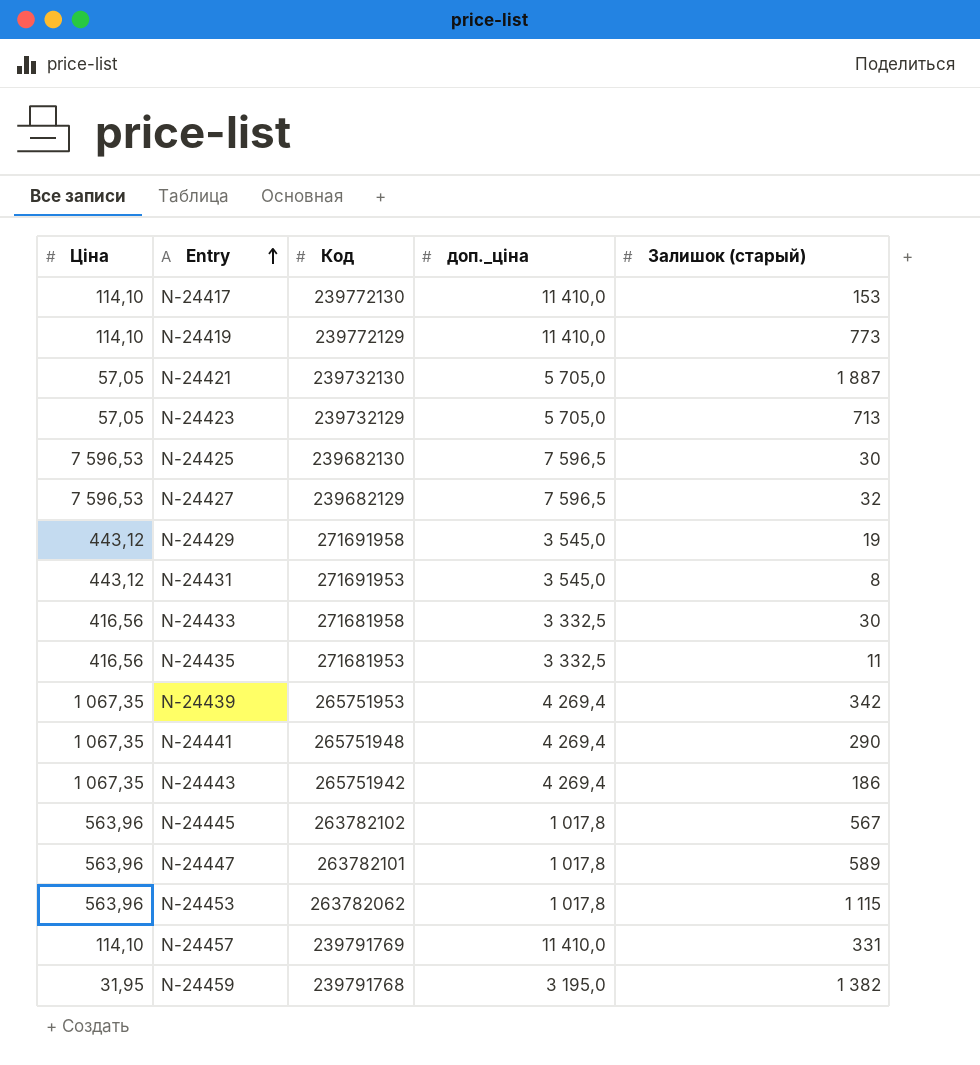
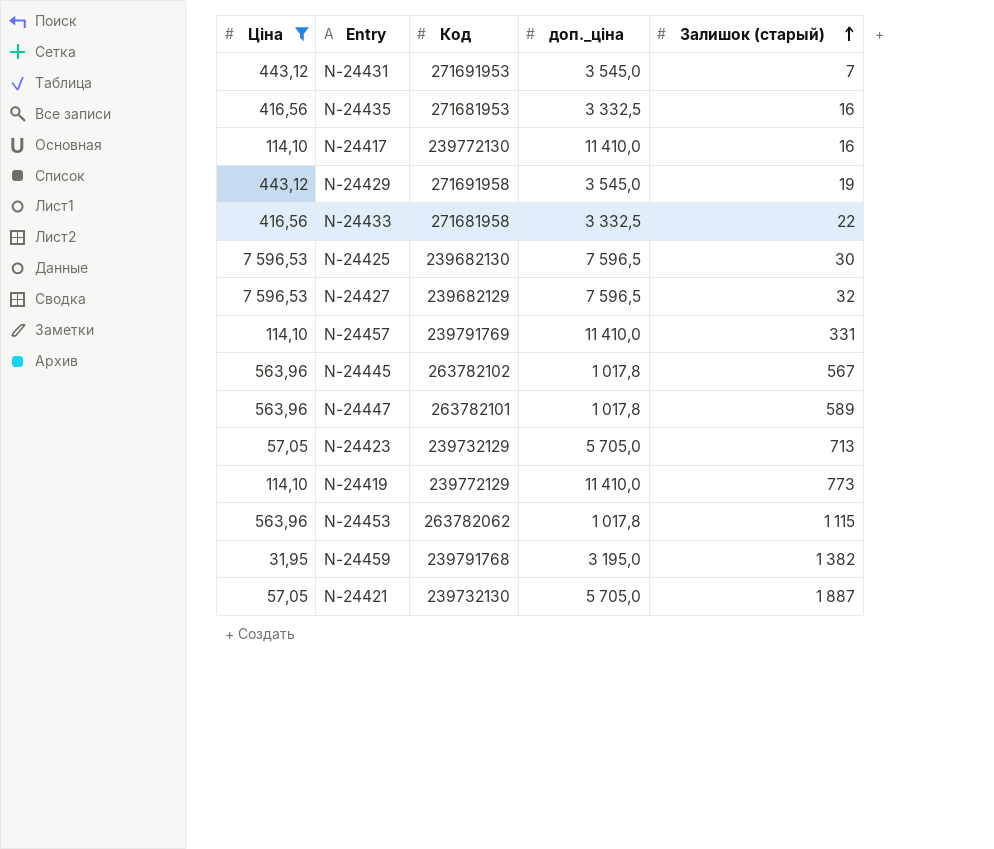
filter: none -> Ціна != 1 067,35
row order: Entry ascending -> Залишок (старый) ascending
N-24431 | Залишок (старый): 8 -> 7
N-24435 | Залишок (старый): 11 -> 16
N-24417 | Залишок (старый): 153 -> 16
N-24433 | Залишок (старый): 30 -> 22

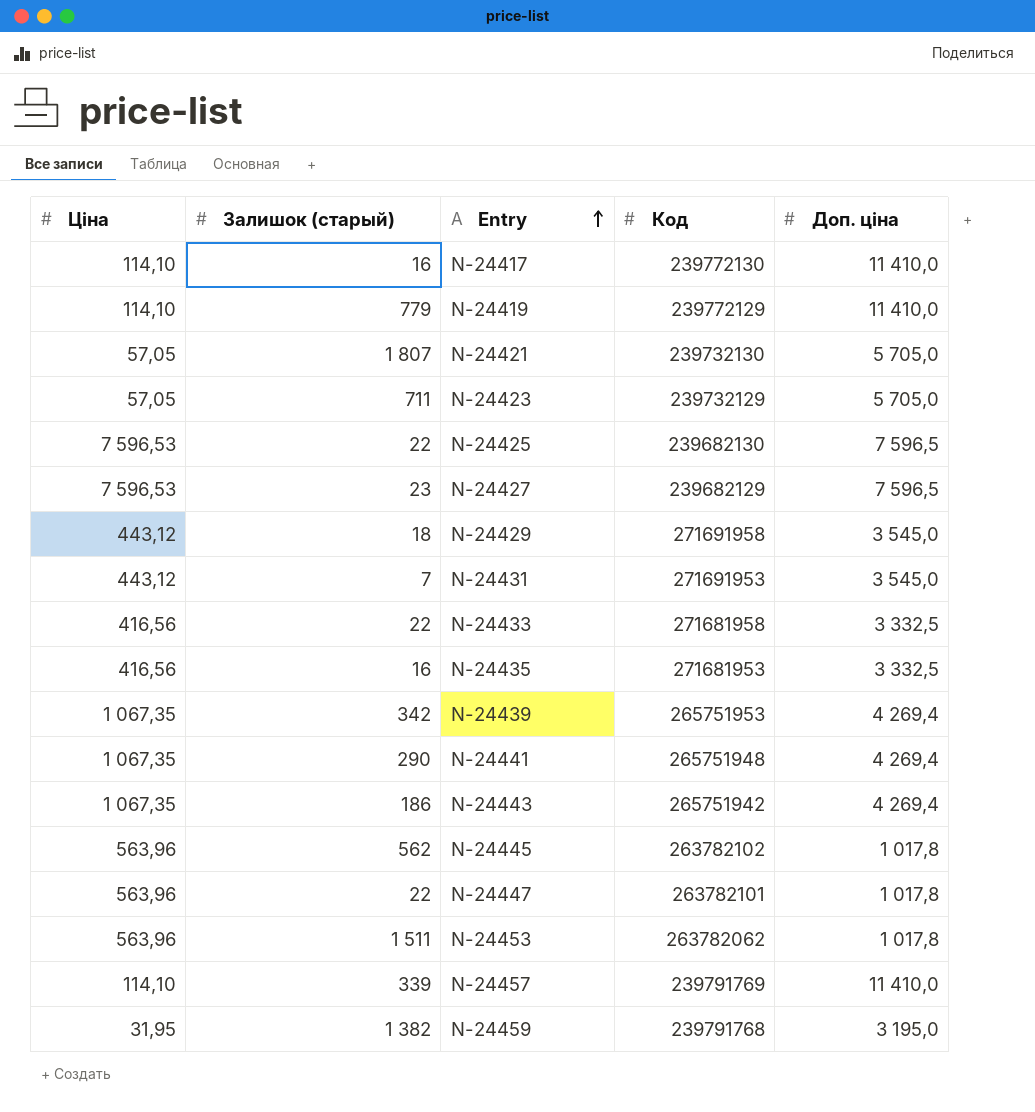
filter: Ціна != 1 067,35 -> none
row order: Залишок (старый) ascending -> Entry ascending
column Залишок (старый) | position: 5 -> 2
column name: доп._ціна -> Доп. ціна
N-24419 | Залишок (старый): 773 -> 779
N-24421 | Залишок (старый): 1 887 -> 1 807
N-24423 | Залишок (старый): 713 -> 711
N-24425 | Залишок (старый): 30 -> 22
N-24427 | Залишок (старый): 32 -> 23
N-24429 | Залишок (старый): 19 -> 18
N-24445 | Залишок (старый): 567 -> 562
N-24447 | Залишок (старый): 589 -> 22
N-24453 | Залишок (старый): 1 115 -> 1 511
N-24457 | Залишок (старый): 331 -> 339

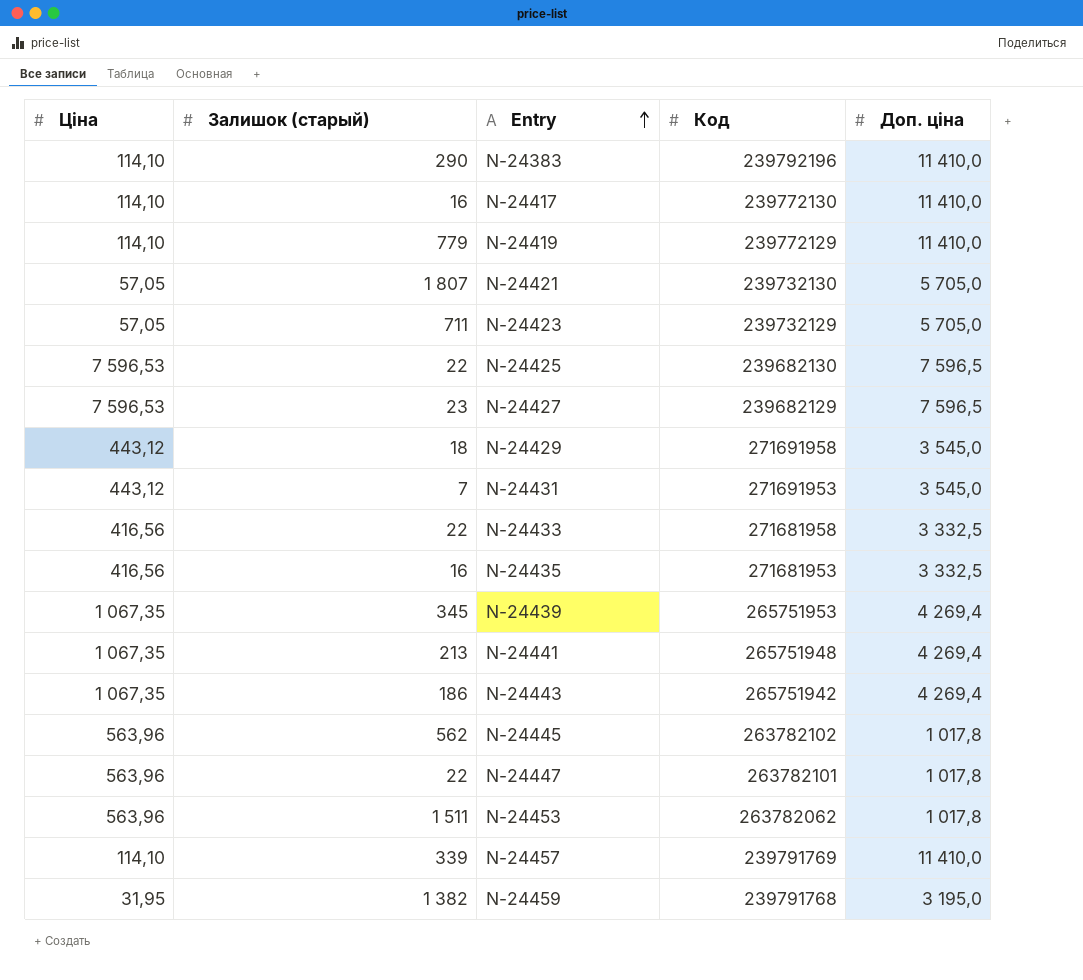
row N-24383: none -> 114,10 | 290 | 239792196 | 11 410,0
N-24439 | Залишок (старый): 342 -> 345
N-24441 | Залишок (старый): 290 -> 213

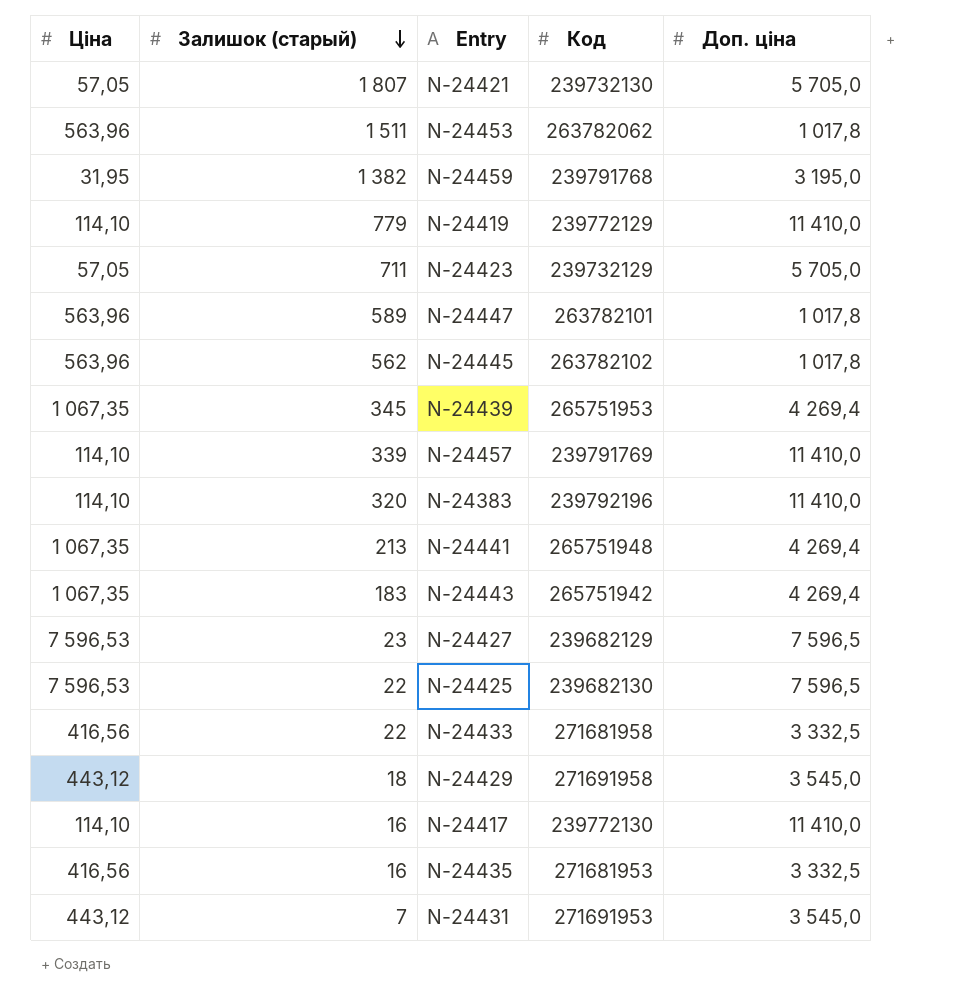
row order: Entry ascending -> Залишок (старый) descending
N-24447 | Залишок (старый): 22 -> 589
N-24383 | Залишок (старый): 290 -> 320
N-24443 | Залишок (старый): 186 -> 183

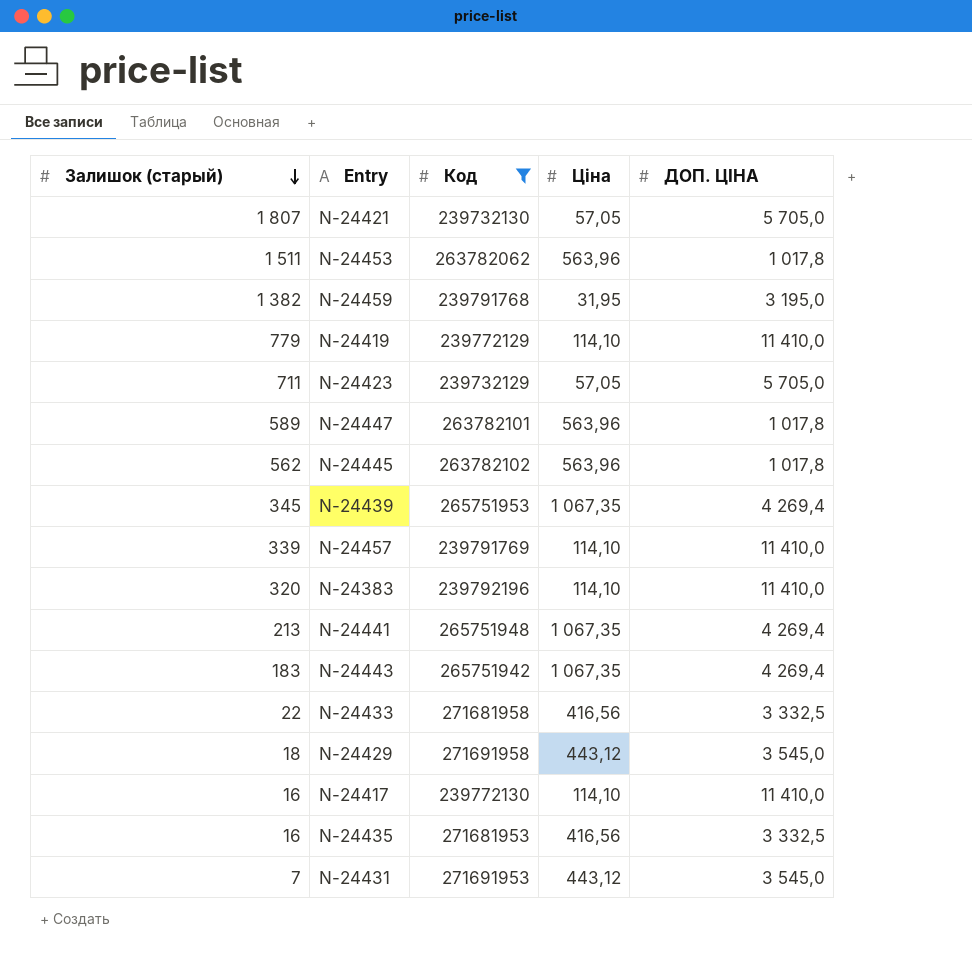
filter: none -> Код >= 239732129
column Ціна | position: 1 -> 4
column name: Доп. ціна -> ДОП. ЦІНА

